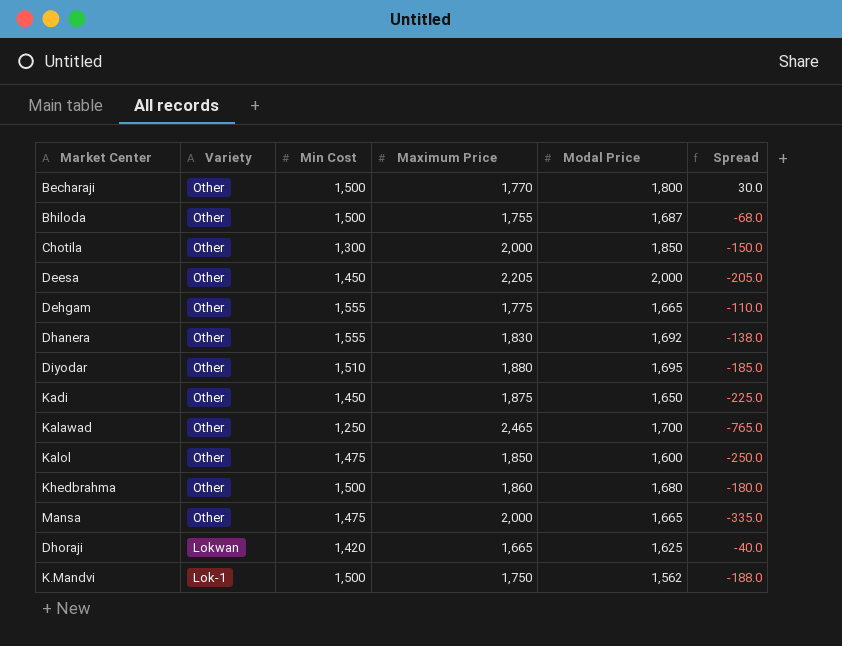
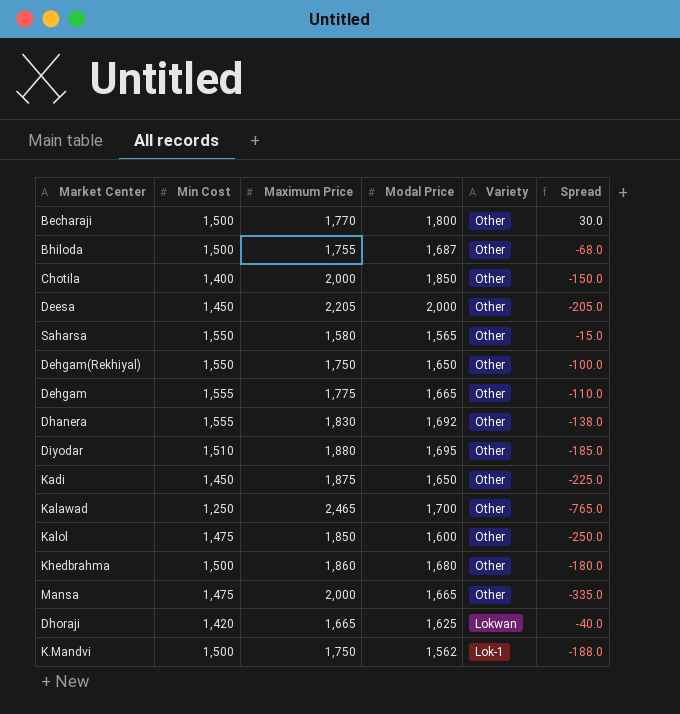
column Variety | position: 2 -> 5
Chotila | Min Cost: 1,300 -> 1,400
row Saharsa: none -> 1,550 | 1,580 | 1,565 | Other | -15.0
row Dehgam(Rekhiyal): none -> 1,550 | 1,750 | 1,650 | Other | -100.0

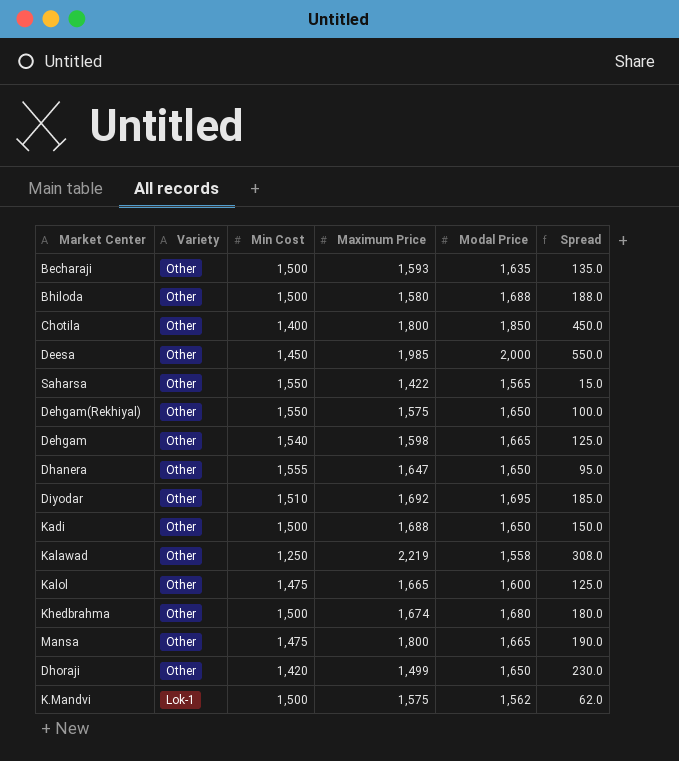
column Variety | position: 5 -> 2
column Spread | formula: [Modal Price] - [Maximum Price] -> [Modal Price] - [Min Cost]
Becharaji | Maximum Price: 1,770 -> 1,593
Becharaji | Modal Price: 1,800 -> 1,635
Bhiloda | Maximum Price: 1,755 -> 1,580
Bhiloda | Modal Price: 1,687 -> 1,688
Chotila | Maximum Price: 2,000 -> 1,800
Deesa | Maximum Price: 2,205 -> 1,985
Saharsa | Maximum Price: 1,580 -> 1,422
Dehgam(Rekhiyal) | Maximum Price: 1,750 -> 1,575
Dehgam | Min Cost: 1,555 -> 1,540
Dehgam | Maximum Price: 1,775 -> 1,598
Dhanera | Maximum Price: 1,830 -> 1,647
Dhanera | Modal Price: 1,692 -> 1,650
Diyodar | Maximum Price: 1,880 -> 1,692
Kadi | Min Cost: 1,450 -> 1,500
Kadi | Maximum Price: 1,875 -> 1,688
Kalawad | Maximum Price: 2,465 -> 2,219
Kalawad | Modal Price: 1,700 -> 1,558
Kalol | Maximum Price: 1,850 -> 1,665
Khedbrahma | Maximum Price: 1,860 -> 1,674
Mansa | Maximum Price: 2,000 -> 1,800
Dhoraji | Variety: Lokwan -> Other
Dhoraji | Maximum Price: 1,665 -> 1,499
Dhoraji | Modal Price: 1,625 -> 1,650
K.Mandvi | Maximum Price: 1,750 -> 1,575

